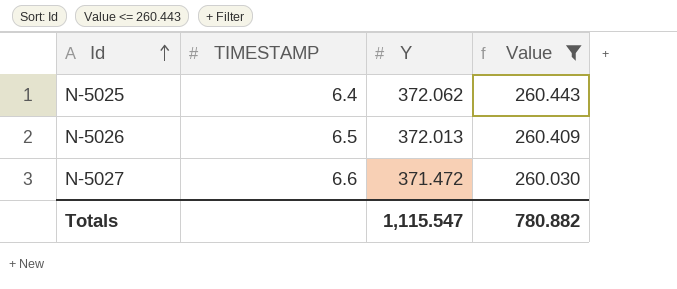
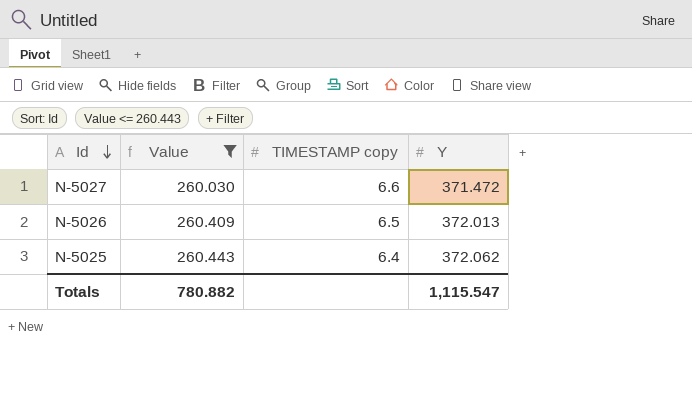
row order: Id ascending -> Id descending
column Value | position: 4 -> 2
column name: TIMESTAMP -> TIMESTAMP copy

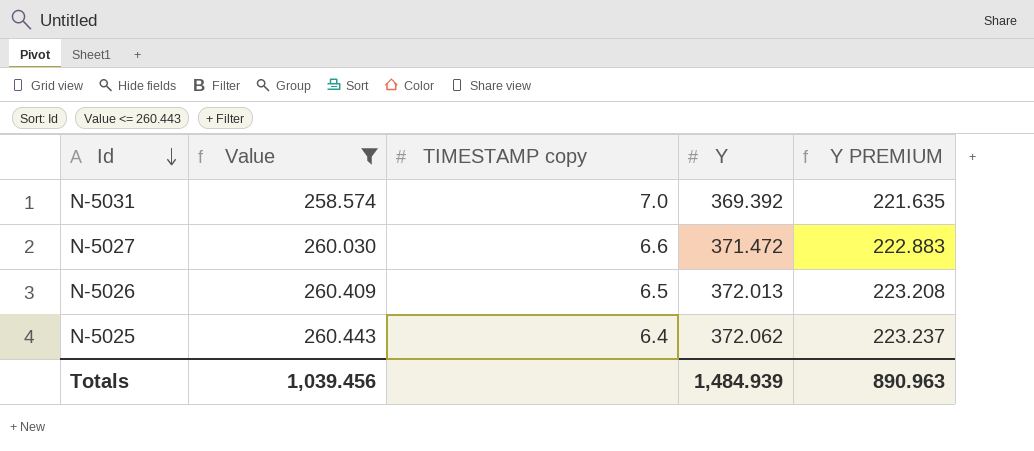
column Y PREMIUM | formula: none -> [Y] * 0.6
row N-5031: none -> 258.574 | 7.0 | 369.392 | 221.635
Totals | Value: 780.882 -> 1,039.456
Totals | Y: 1,115.547 -> 1,484.939

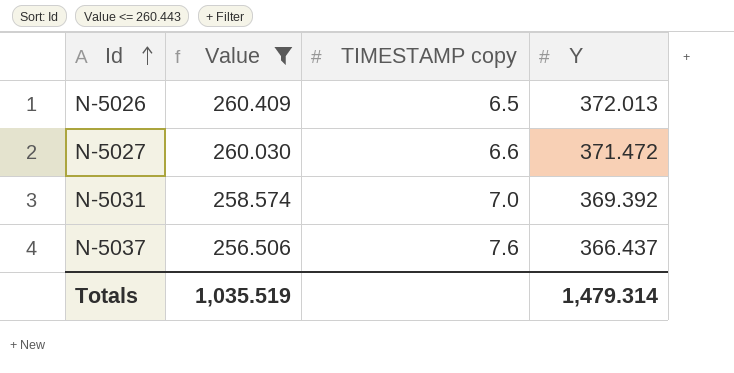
row order: Id descending -> Id ascending
column Y PREMIUM | formula: [Y] * 0.6 -> none
row N-5025: 260.443 | 6.4 | 372.062 | 223.237 -> none
row N-5037: none -> 256.506 | 7.6 | 366.437
Totals | Value: 1,039.456 -> 1,035.519
Totals | Y: 1,484.939 -> 1,479.314

